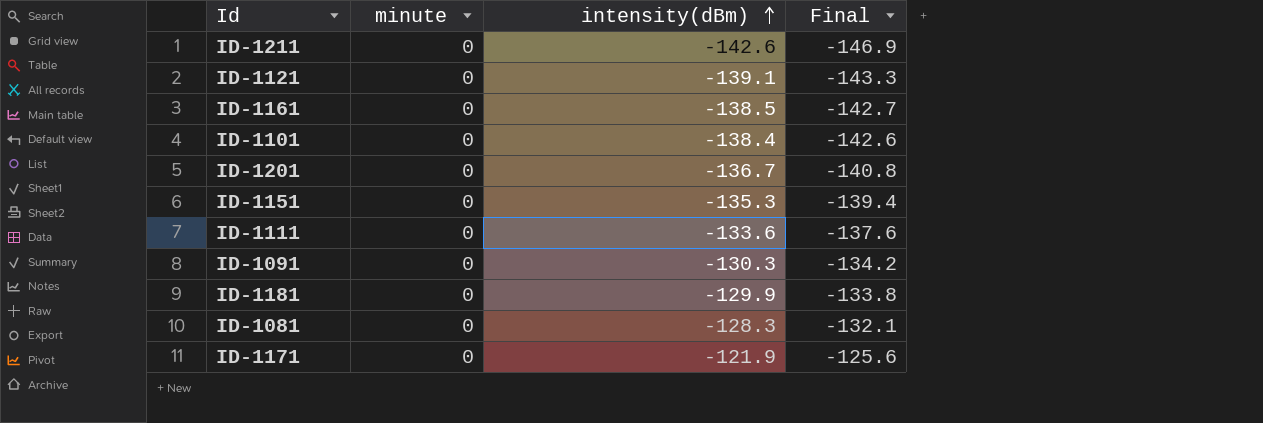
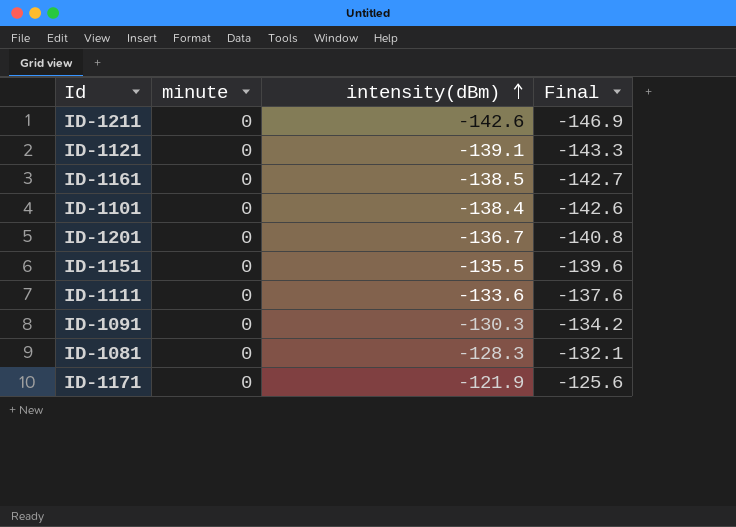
row ID-1181: 0 | -129.9 | -133.8 -> none
ID-1151 | intensity(dBm): -135.3 -> -135.5
ID-1151 | Final: -139.4 -> -139.6

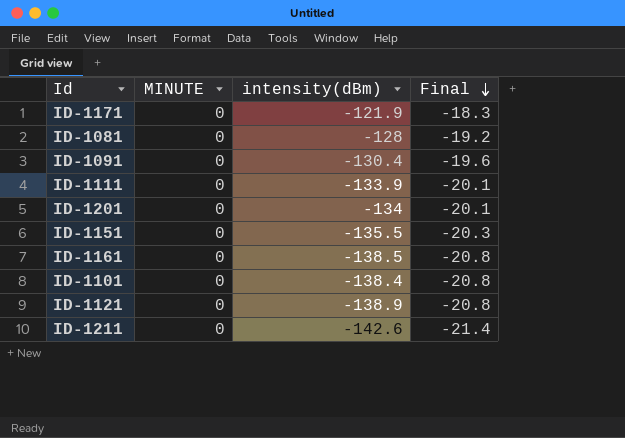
row order: intensity(dBm) ascending -> Final descending
column name: minute -> MINUTE
column Final | formula: [intensity(dBm)] * 1.03 -> [intensity(dBm)] * 0.15
ID-1081 | intensity(dBm): -128.3 -> -128
ID-1091 | intensity(dBm): -130.3 -> -130.4
ID-1111 | intensity(dBm): -133.6 -> -133.9
ID-1201 | intensity(dBm): -136.7 -> -134
ID-1121 | intensity(dBm): -139.1 -> -138.9

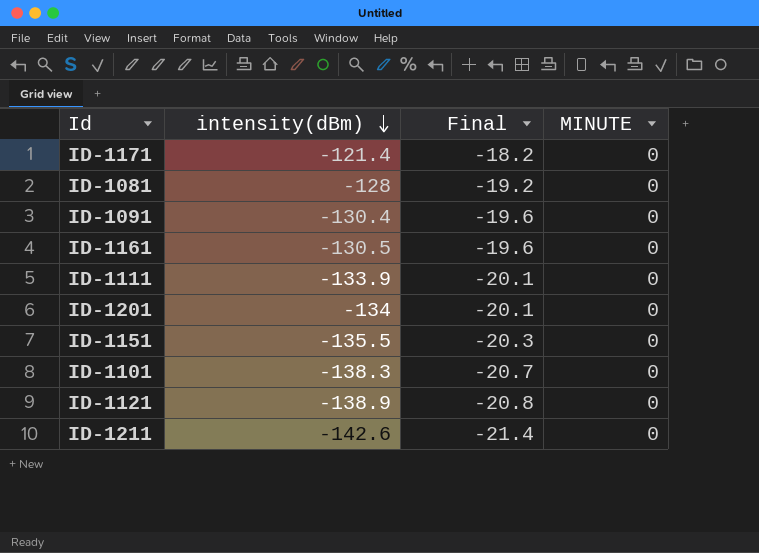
row order: Final descending -> intensity(dBm) descending
column MINUTE | position: 2 -> 4
ID-1171 | intensity(dBm): -121.9 -> -121.4
ID-1171 | Final: -18.3 -> -18.2
ID-1161 | intensity(dBm): -138.5 -> -130.5
ID-1161 | Final: -20.8 -> -19.6
ID-1101 | intensity(dBm): -138.4 -> -138.3
ID-1101 | Final: -20.8 -> -20.7

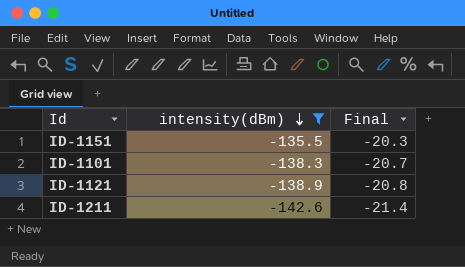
filter: none -> intensity(dBm) <= -135.5
column MINUTE | position: 4 -> none

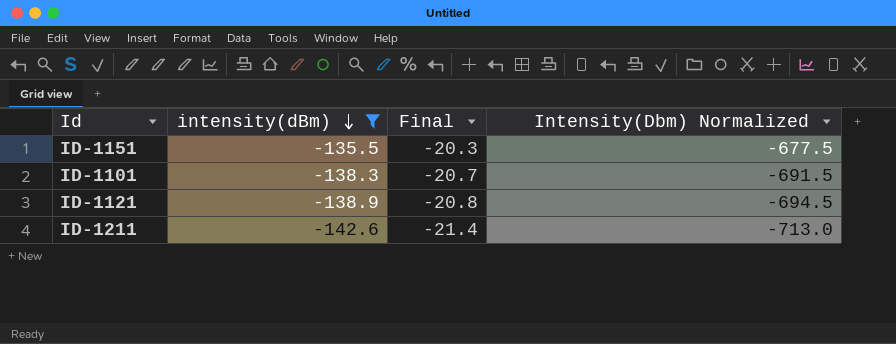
column Intensity(Dbm) Normalized | formula: none -> [intensity(dBm)] * 5

